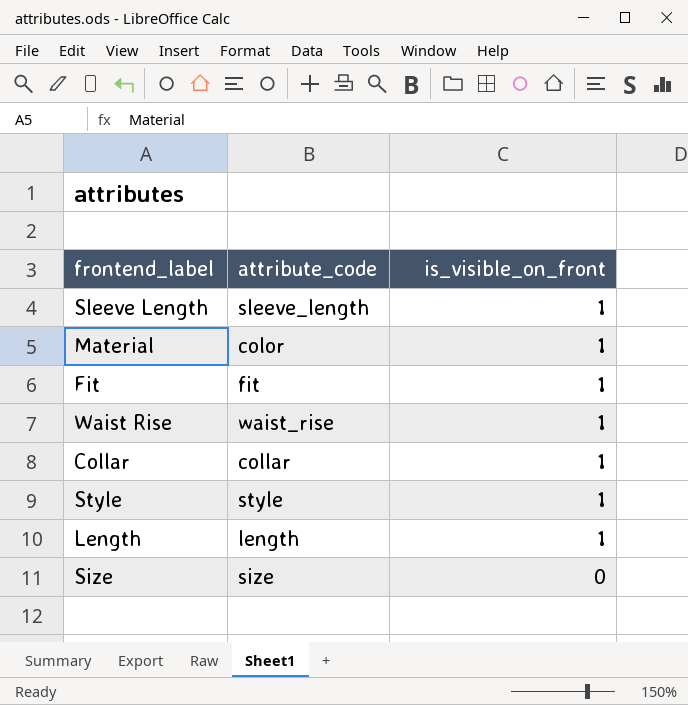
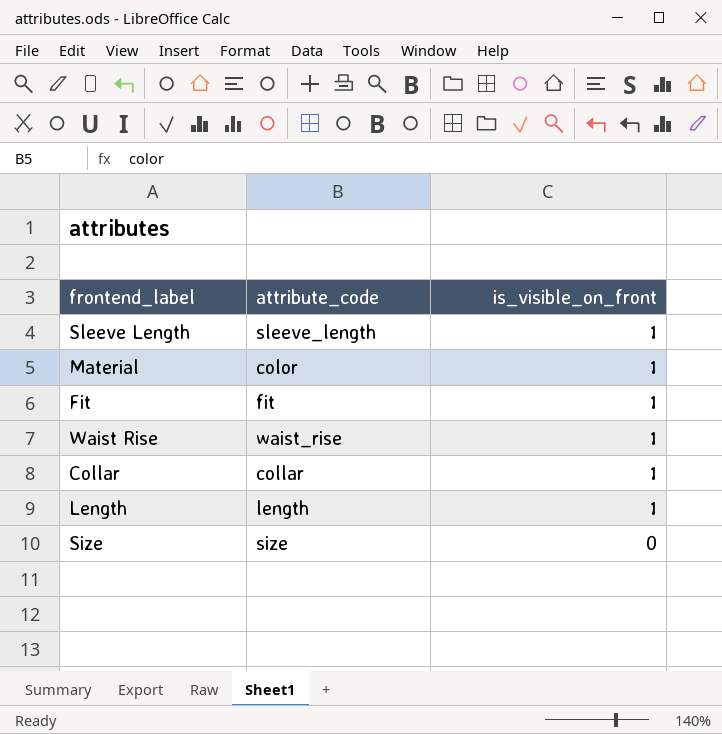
row Style: style | 1 -> none

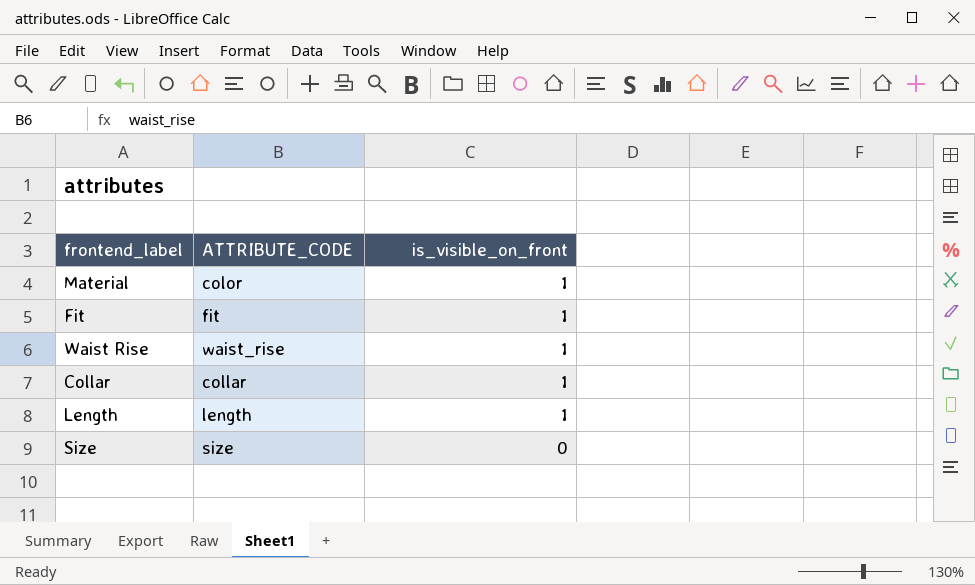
column name: attribute_code -> ATTRIBUTE_CODE
row Sleeve Length: sleeve_length | 1 -> none

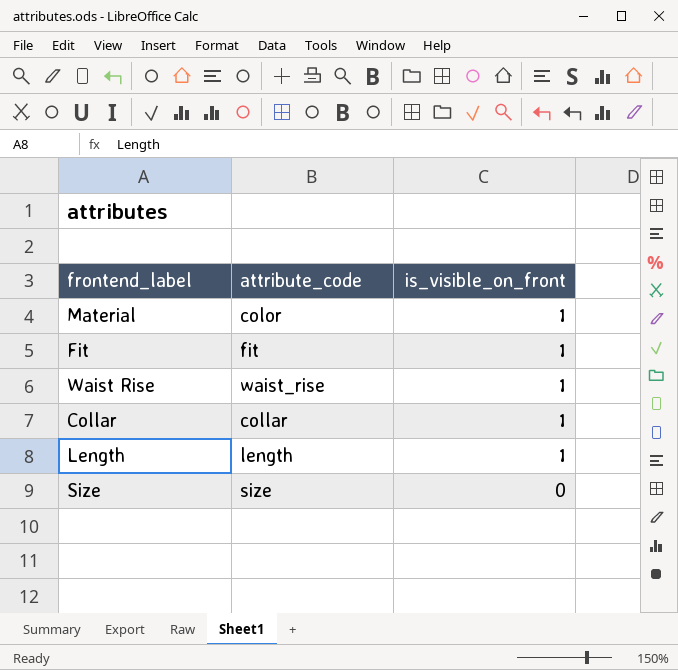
column name: ATTRIBUTE_CODE -> attribute_code

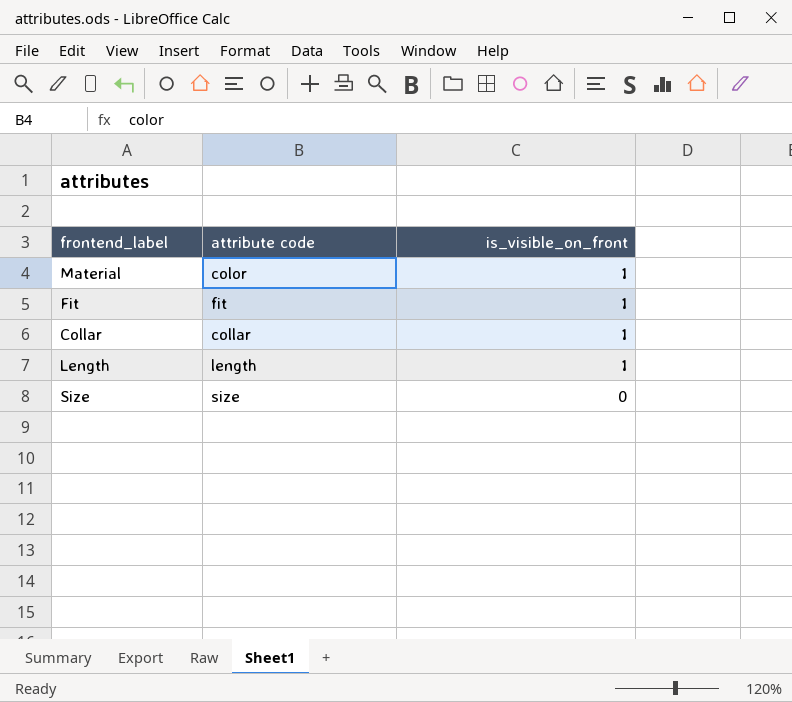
column name: attribute_code -> attribute code
row Waist Rise: waist_rise | 1 -> none

